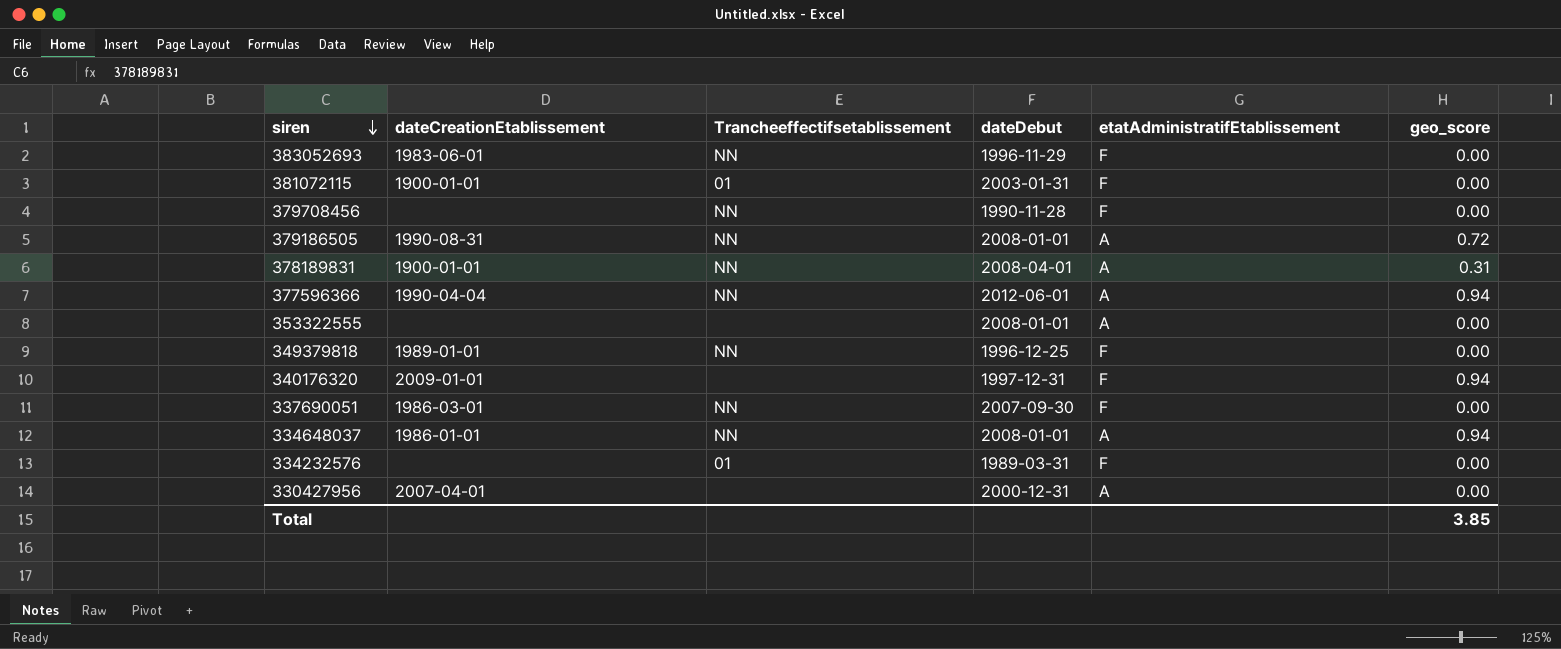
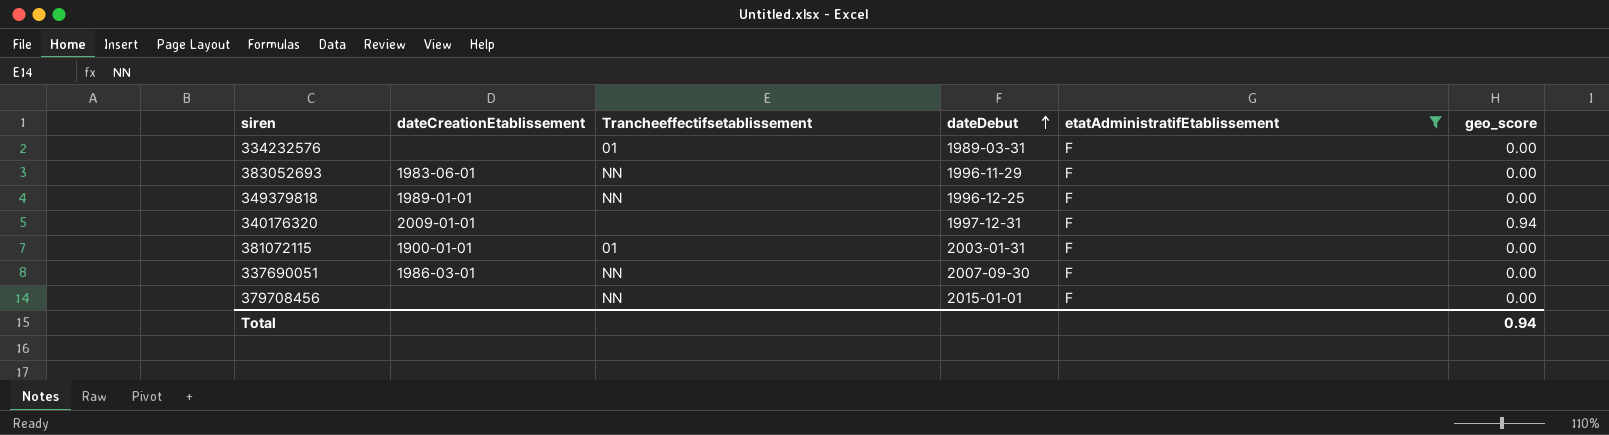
filter: none -> etatAdministratifEtablissement = F
row order: siren descending -> dateDebut ascending
379708456 | dateDebut: 1990-11-28 -> 2015-01-01
Total | geo_score: 3.85 -> 0.94

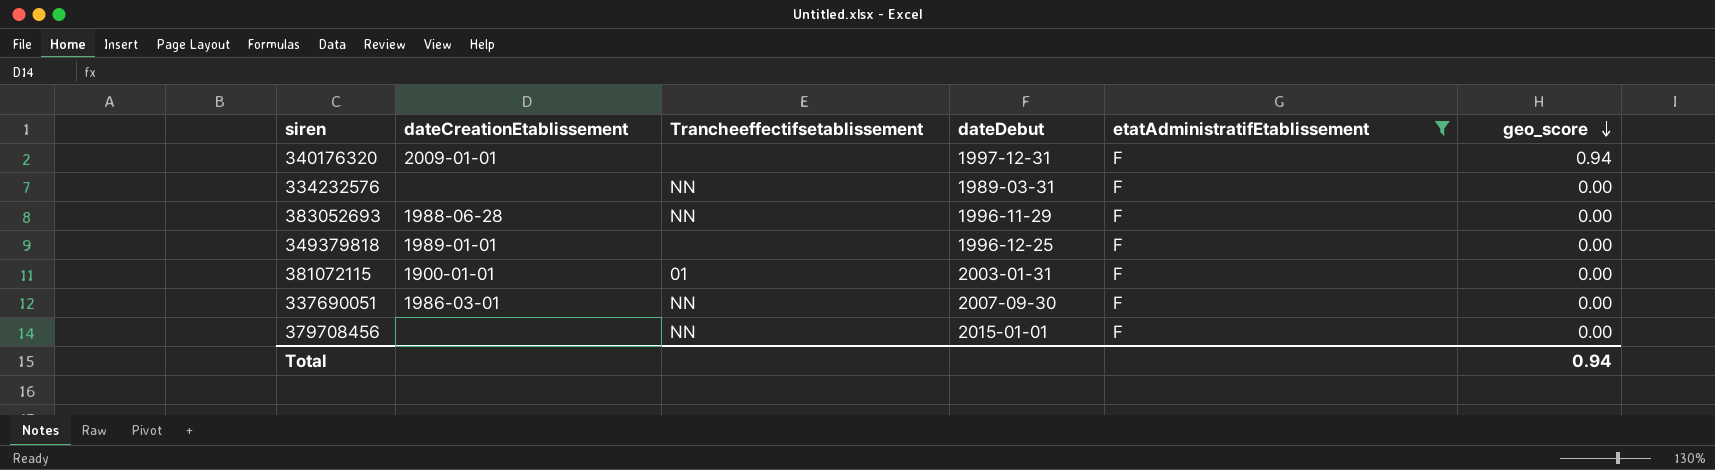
row order: dateDebut ascending -> geo_score descending
334232576 | Trancheeffectifsetablissement: 01 -> NN
383052693 | dateCreationEtablissement: 1983-06-01 -> 1988-06-28
349379818 | Trancheeffectifsetablissement: NN -> none

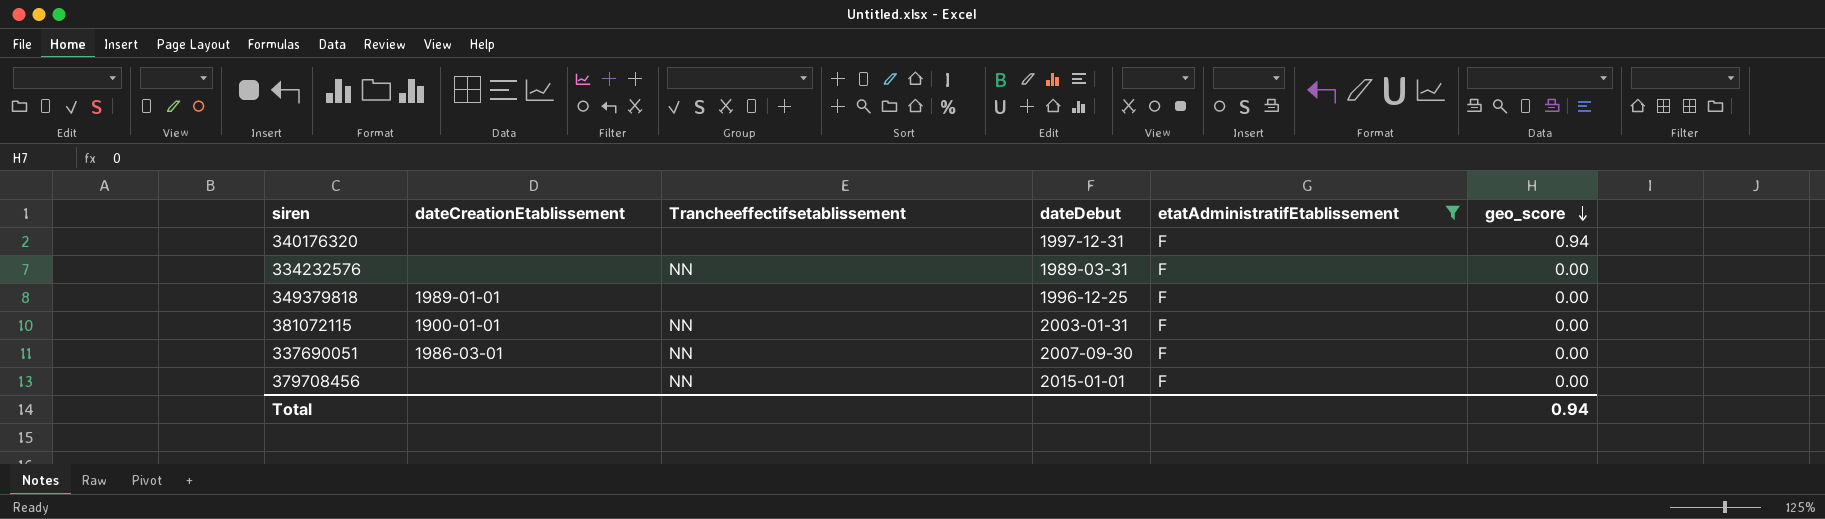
row 383052693: 1988-06-28 | NN | 1996-11-29 | F | 0.00 -> none
340176320 | dateCreationEtablissement: 2009-01-01 -> none
381072115 | Trancheeffectifsetablissement: 01 -> NN

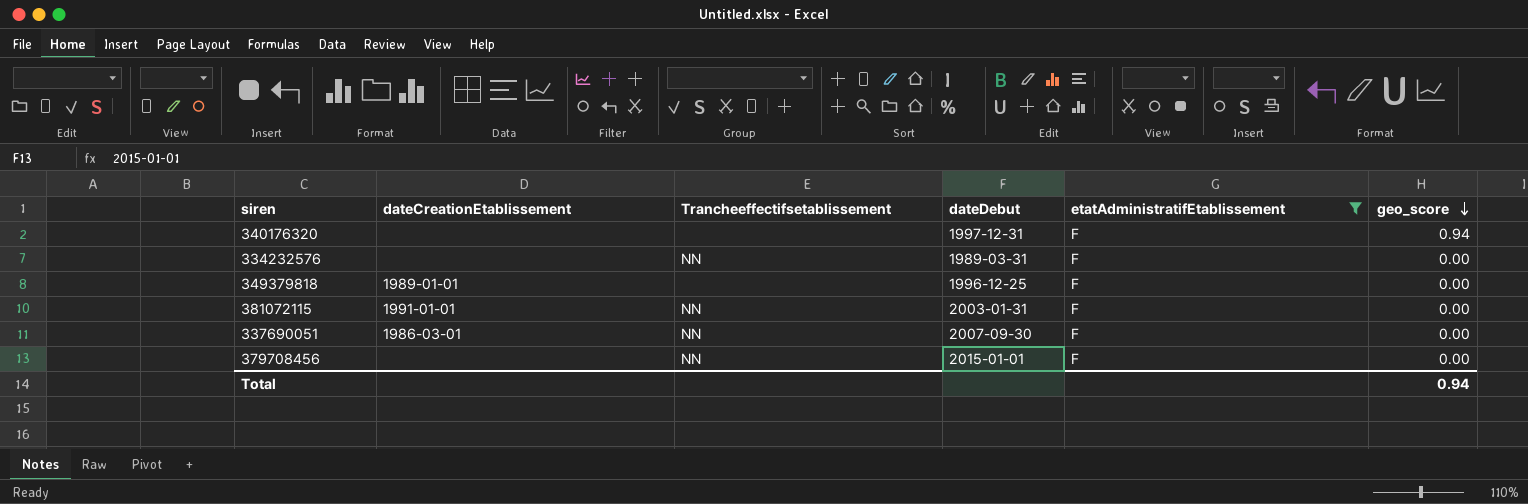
381072115 | dateCreationEtablissement: 1900-01-01 -> 1991-01-01

